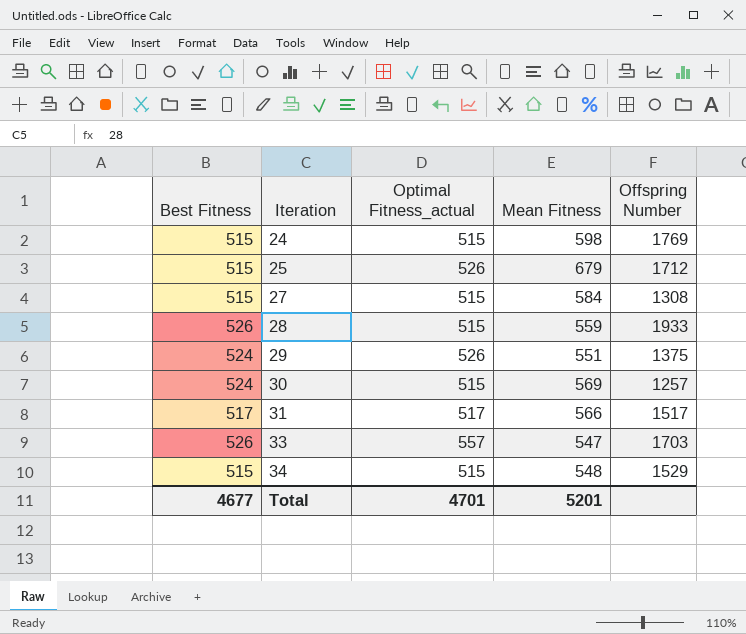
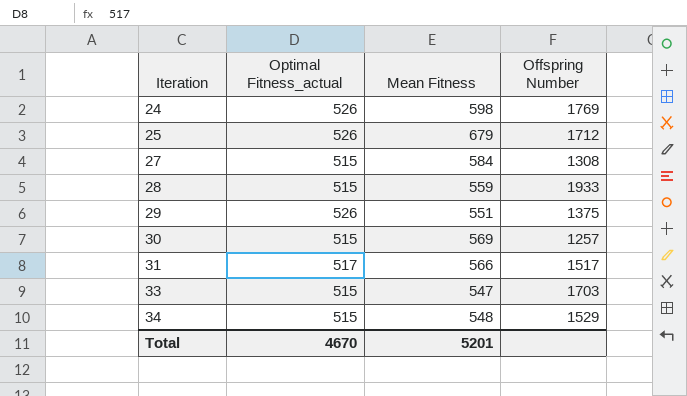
column Best Fitness | position: 1 -> none
24 | Optimal Fitness_actual: 515 -> 526
33 | Optimal Fitness_actual: 557 -> 515
Total | Optimal Fitness_actual: 4701 -> 4670

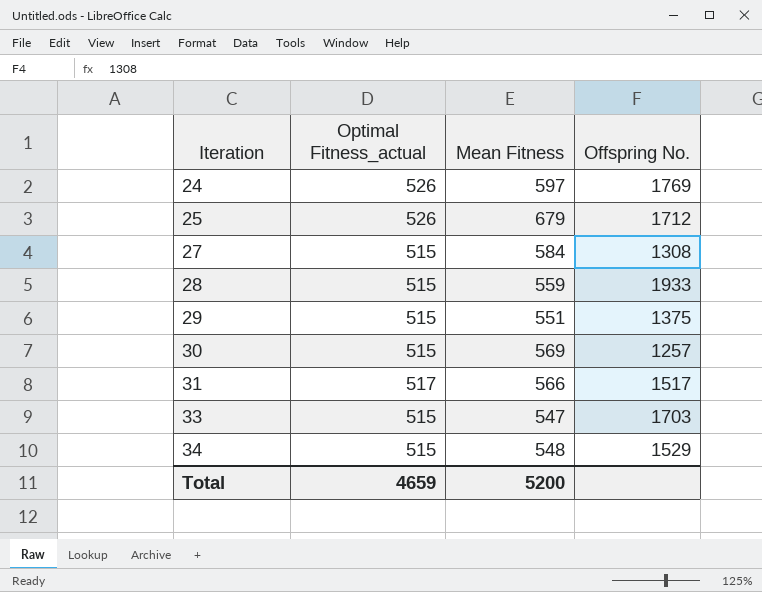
column name: Offspring Number -> Offspring No.
24 | Mean Fitness: 598 -> 597
29 | Optimal Fitness_actual: 526 -> 515
Total | Optimal Fitness_actual: 4670 -> 4659
Total | Mean Fitness: 5201 -> 5200

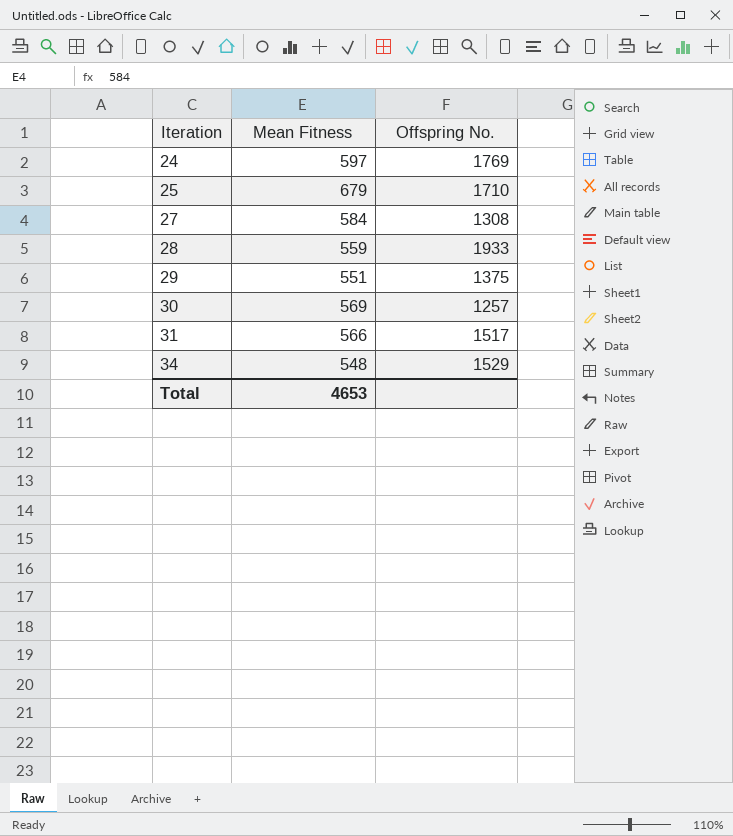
column Optimal Fitness_actual | position: 2 -> none
row 33: 515 | 547 | 1703 -> none
25 | Offspring No.: 1712 -> 1710
Total | Mean Fitness: 5200 -> 4653

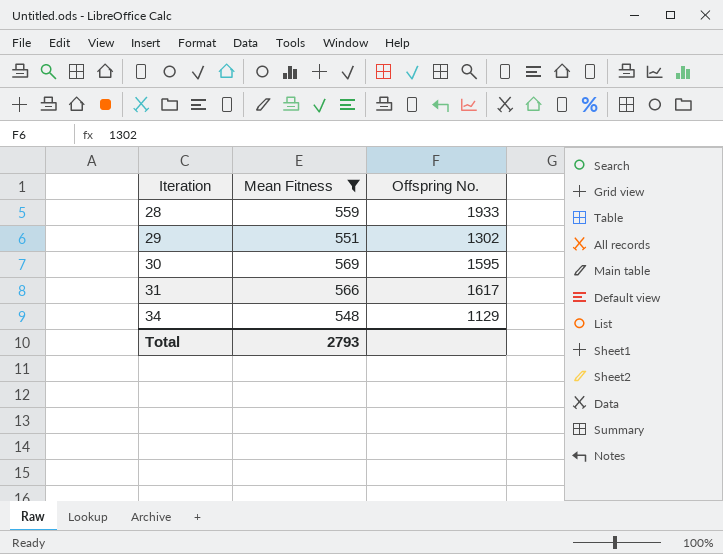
filter: none -> Mean Fitness <= 569
29 | Offspring No.: 1375 -> 1302
30 | Offspring No.: 1257 -> 1595
31 | Offspring No.: 1517 -> 1617
34 | Offspring No.: 1529 -> 1129
Total | Mean Fitness: 4653 -> 2793

